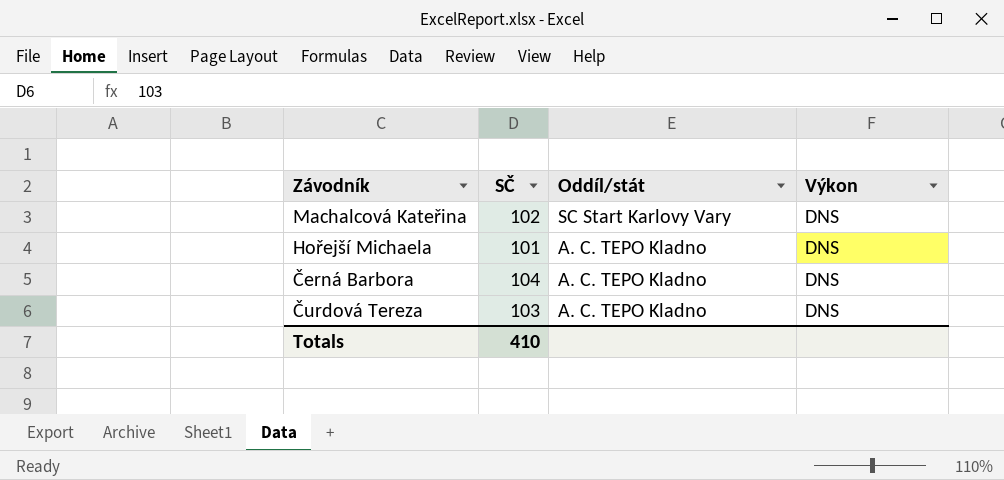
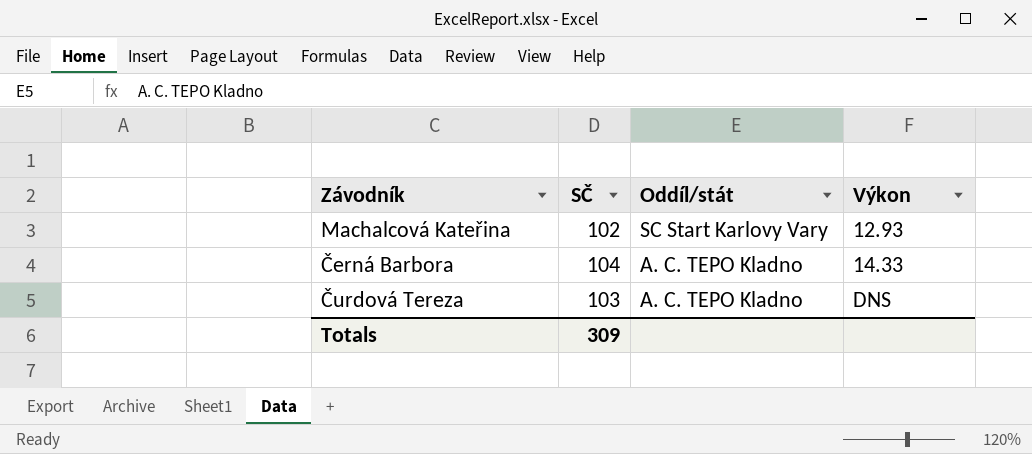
row Hořejší Michaela: 101 | A. C. TEPO Kladno | DNS -> none
Machalcová Kateřina | Výkon: DNS -> 12.93
Černá Barbora | Výkon: DNS -> 14.33
Totals | SČ: 410 -> 309

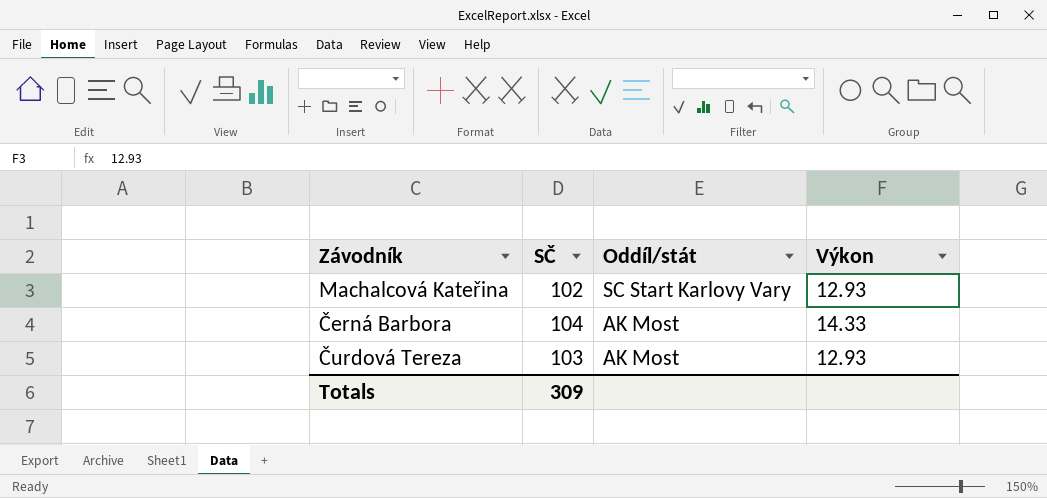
Černá Barbora | Oddíl/stát: A. C. TEPO Kladno -> AK Most
Čurdová Tereza | Oddíl/stát: A. C. TEPO Kladno -> AK Most
Čurdová Tereza | Výkon: DNS -> 12.93

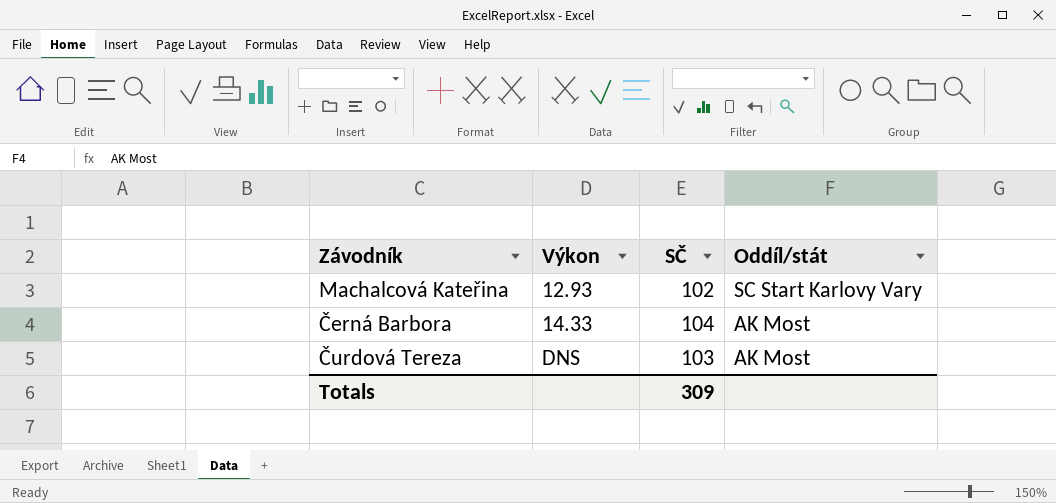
column Výkon | position: 4 -> 2
Čurdová Tereza | Výkon: 12.93 -> DNS

